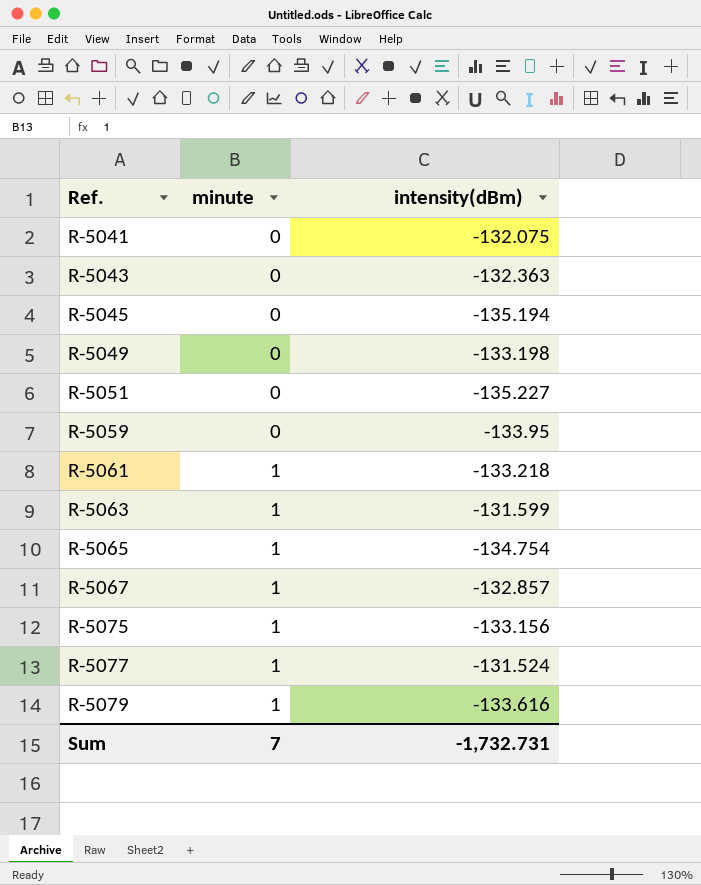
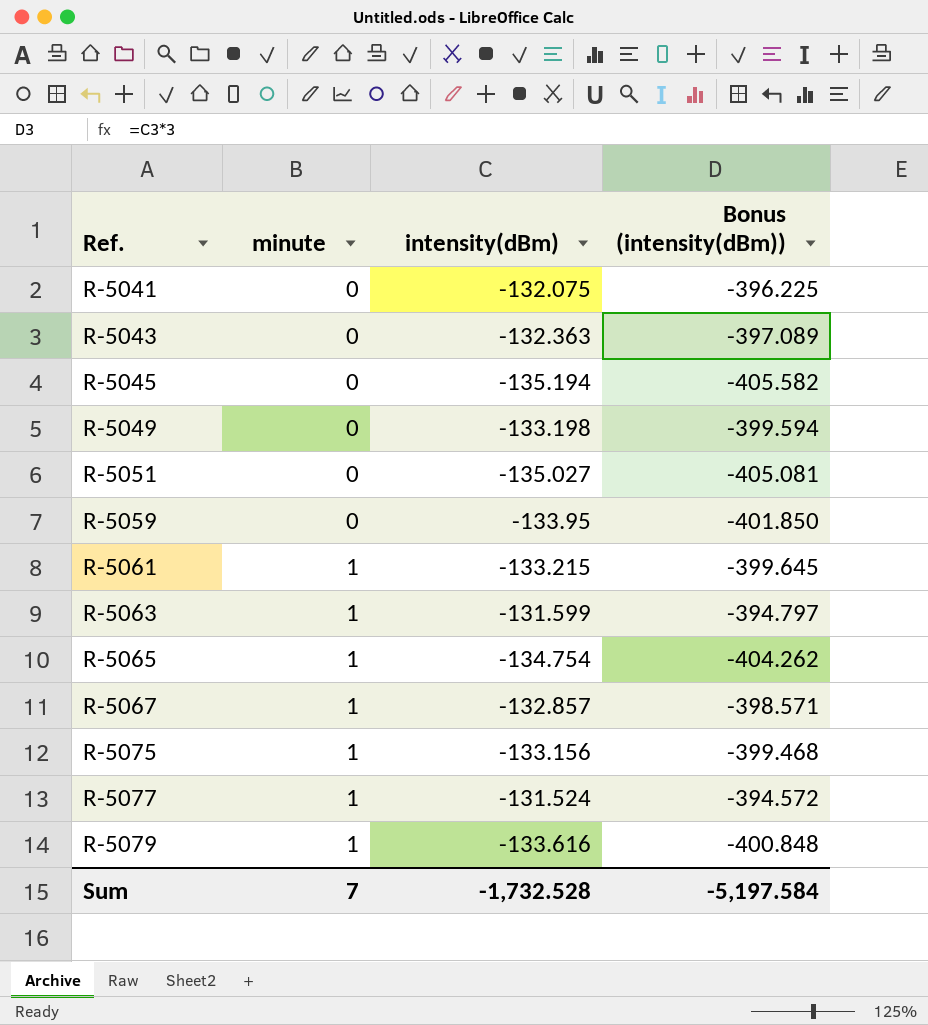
column Bonus (intensity(dBm)) | formula: none -> [intensity(dBm)] * 3
R-5051 | intensity(dBm): -135.227 -> -135.027
R-5061 | intensity(dBm): -133.218 -> -133.215
Sum | intensity(dBm): -1,732.731 -> -1,732.528

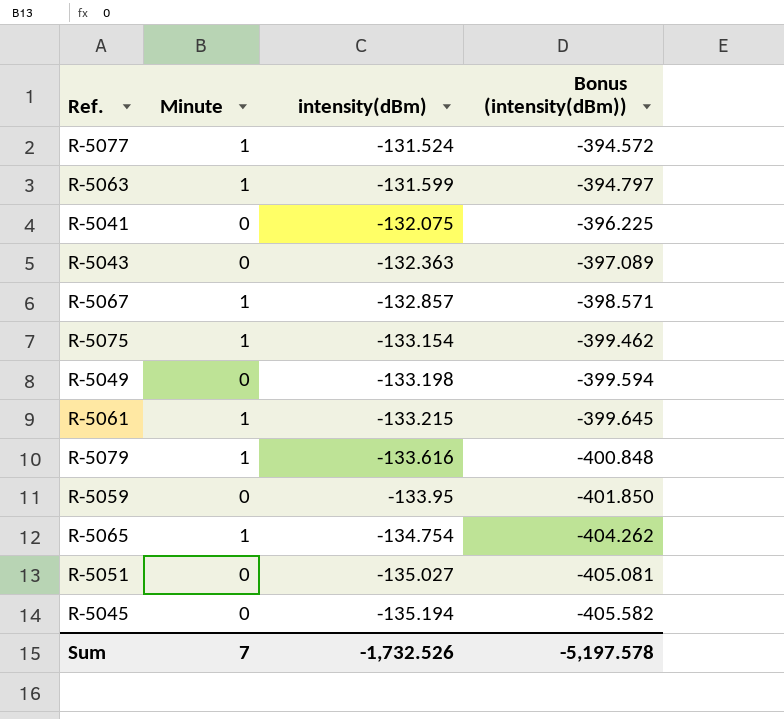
row order: Ref. ascending -> intensity(dBm) descending
column name: minute -> Minute
R-5075 | intensity(dBm): -133.156 -> -133.154
R-5075 | Bonus (intensity(dBm)): -399.468 -> -399.462
Sum | intensity(dBm): -1,732.528 -> -1,732.526
Sum | Bonus (intensity(dBm)): -5,197.584 -> -5,197.578

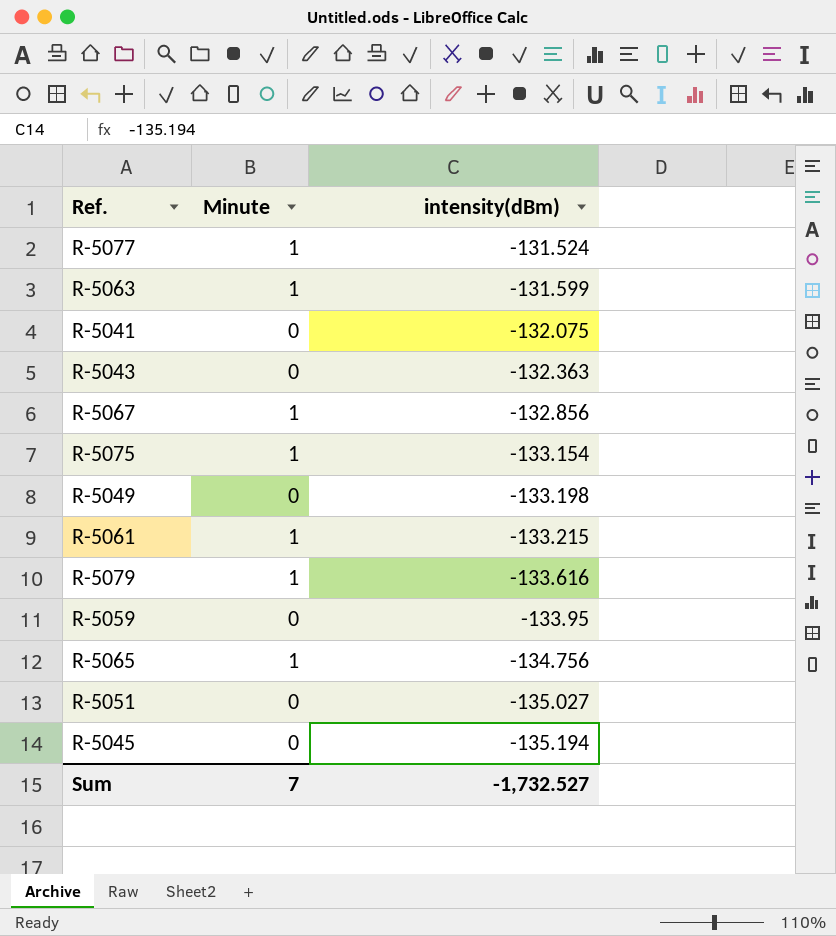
column Bonus (intensity(dBm)) | formula: [intensity(dBm)] * 3 -> none
R-5067 | intensity(dBm): -132.857 -> -132.856
R-5065 | intensity(dBm): -134.754 -> -134.756
Sum | intensity(dBm): -1,732.526 -> -1,732.527

